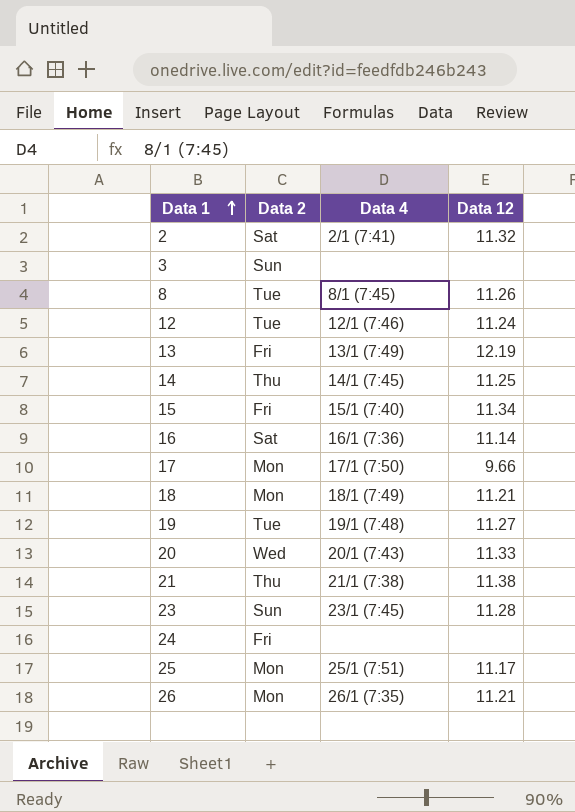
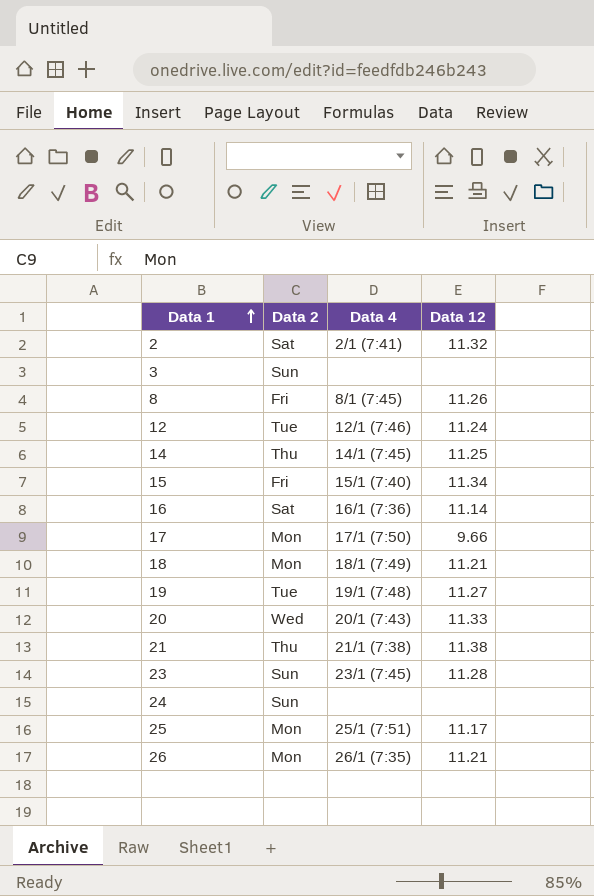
row 13: Fri | 13/1 (7:49) | 12.19 -> none
8 | Data 2: Tue -> Fri
24 | Data 2: Fri -> Sun

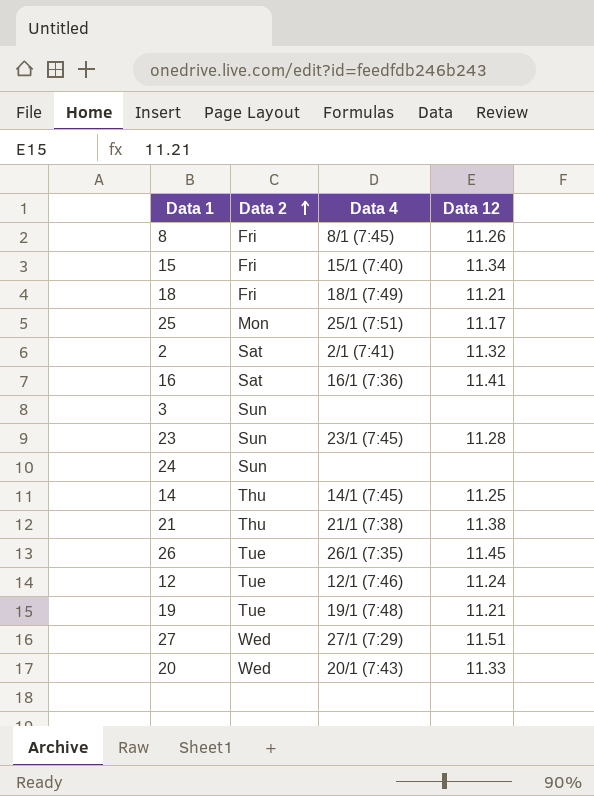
row order: Data 1 ascending -> Data 2 ascending
row 17: Mon | 17/1 (7:50) | 9.66 -> none
18 | Data 2: Mon -> Fri
16 | Data 12: 11.14 -> 11.41
26 | Data 2: Mon -> Tue
26 | Data 12: 11.21 -> 11.45
19 | Data 12: 11.27 -> 11.21
row 27: none -> Wed | 27/1 (7:29) | 11.51

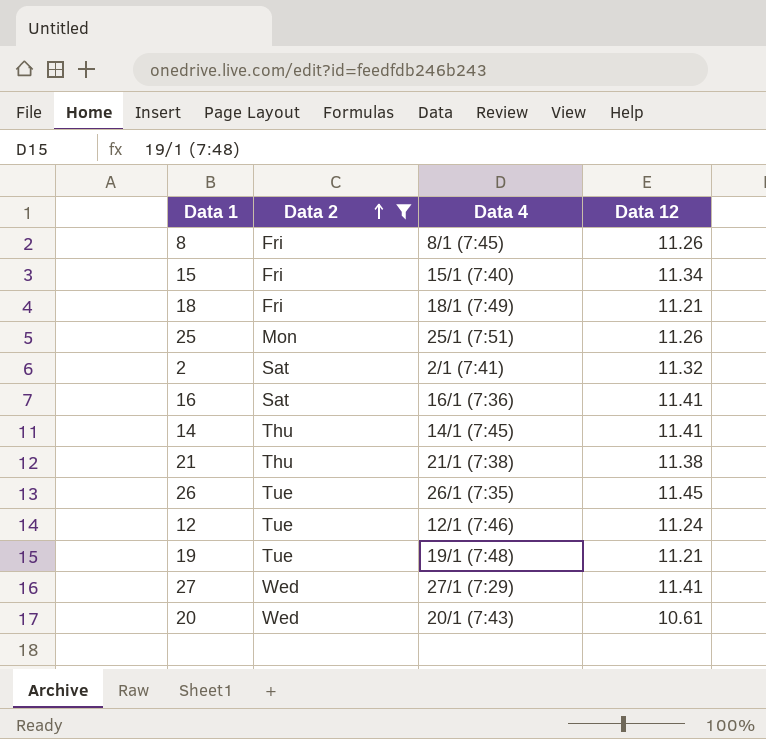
filter: none -> Data 2 != Sun
25 | Data 12: 11.17 -> 11.26
14 | Data 12: 11.25 -> 11.41
27 | Data 12: 11.51 -> 11.41
20 | Data 12: 11.33 -> 10.61

